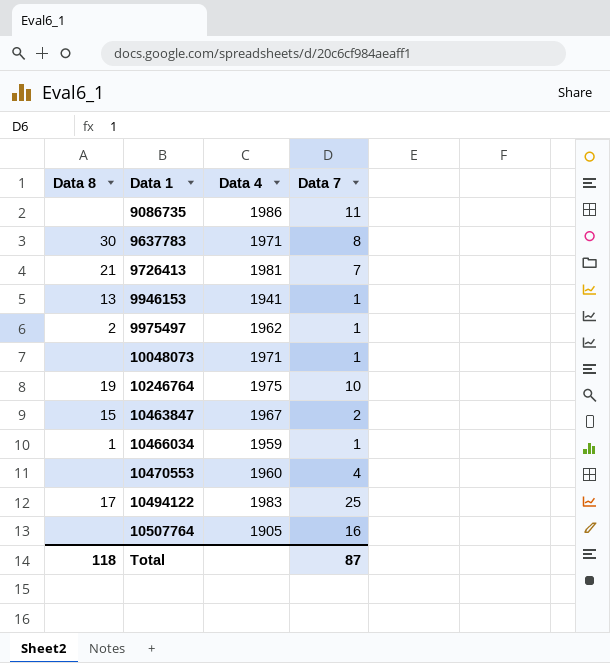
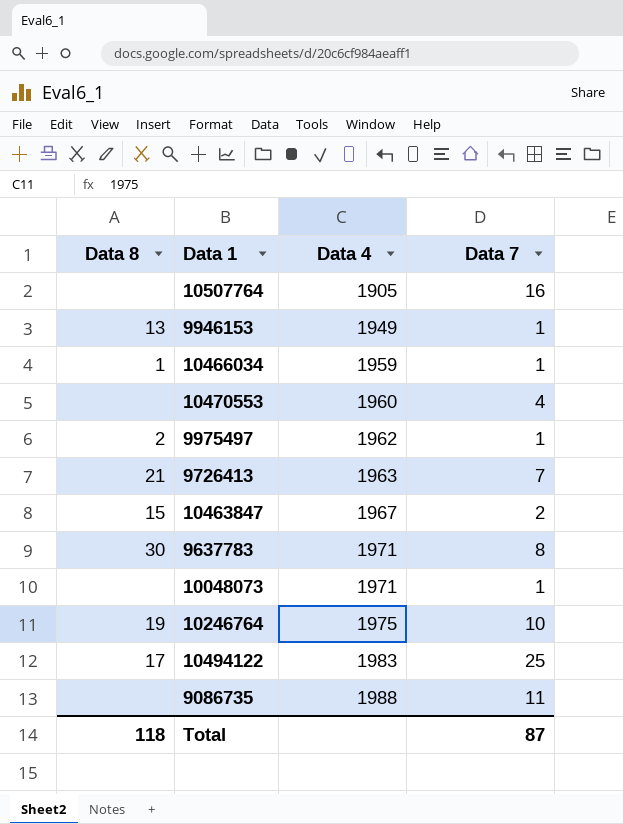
row order: Data 1 ascending -> Data 4 ascending
9946153 | Data 4: 1941 -> 1949
9726413 | Data 4: 1981 -> 1963
9086735 | Data 4: 1986 -> 1988

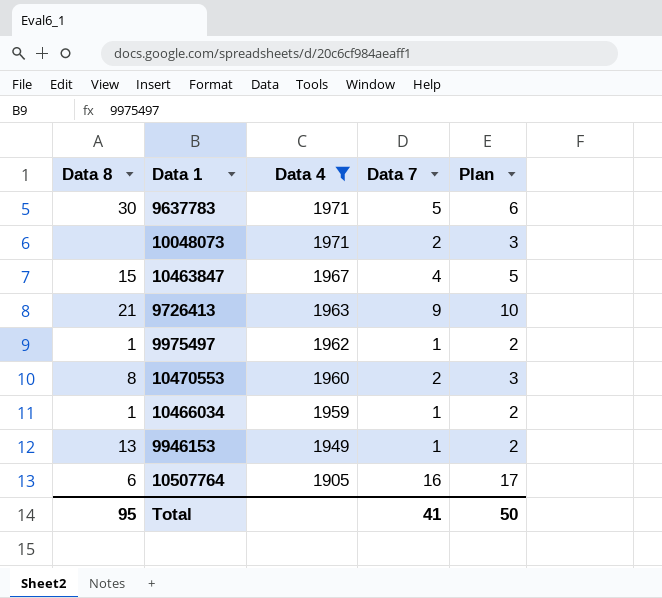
filter: none -> Data 4 <= 1971
row order: Data 4 ascending -> Data 4 descending
column Plan | formula: none -> [Data 7] + 1
9637783 | Data 7: 8 -> 5
10048073 | Data 7: 1 -> 2
10463847 | Data 7: 2 -> 4
9726413 | Data 7: 7 -> 9
9975497 | Data 8: 2 -> 1
10470553 | Data 8: none -> 8
10470553 | Data 7: 4 -> 2
10507764 | Data 8: none -> 6
Total | Data 8: 118 -> 95
Total | Data 7: 87 -> 41

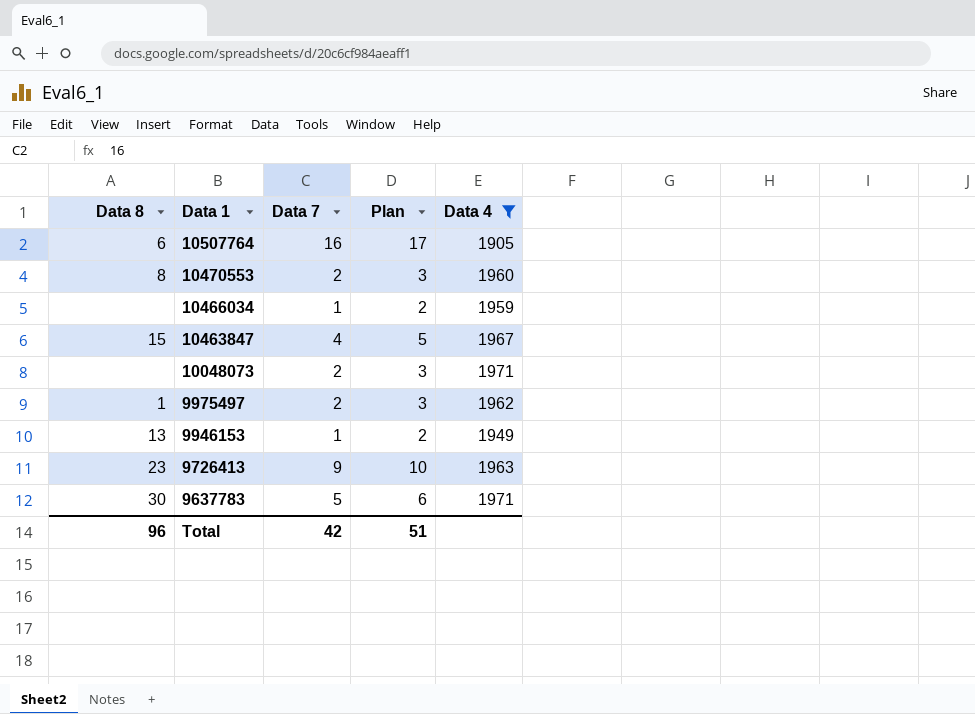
row order: Data 4 descending -> Data 1 descending
column Data 4 | position: 3 -> 5
10466034 | Data 8: 1 -> none
9975497 | Data 7: 1 -> 2
9975497 | Plan: 2 -> 3
9726413 | Data 8: 21 -> 23
Total | Data 8: 95 -> 96
Total | Data 7: 41 -> 42
Total | Plan: 50 -> 51

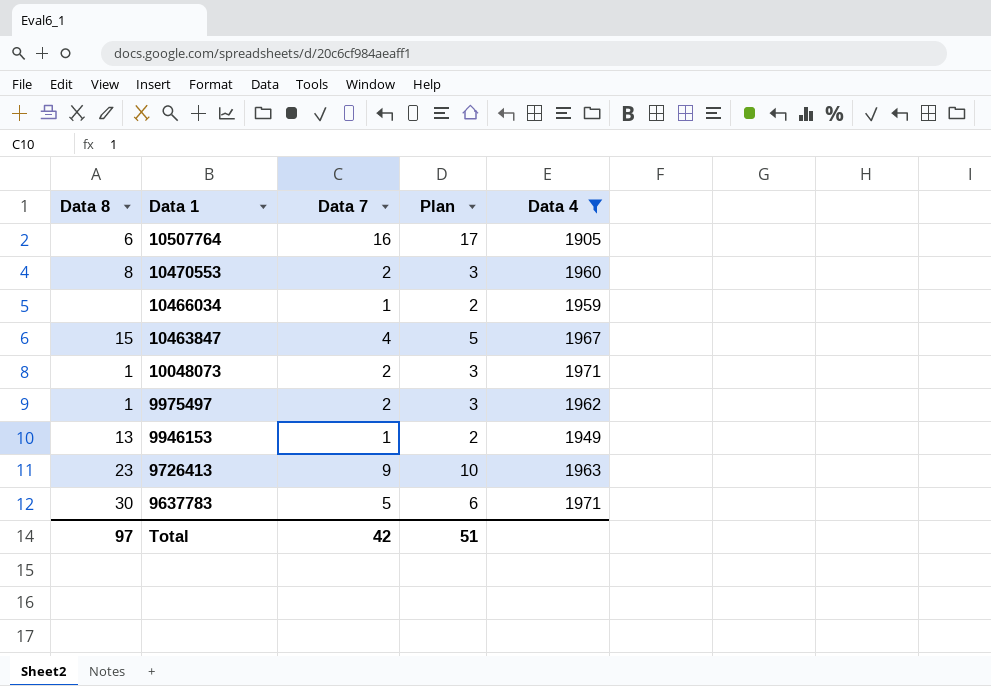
10048073 | Data 8: none -> 1
Total | Data 8: 96 -> 97

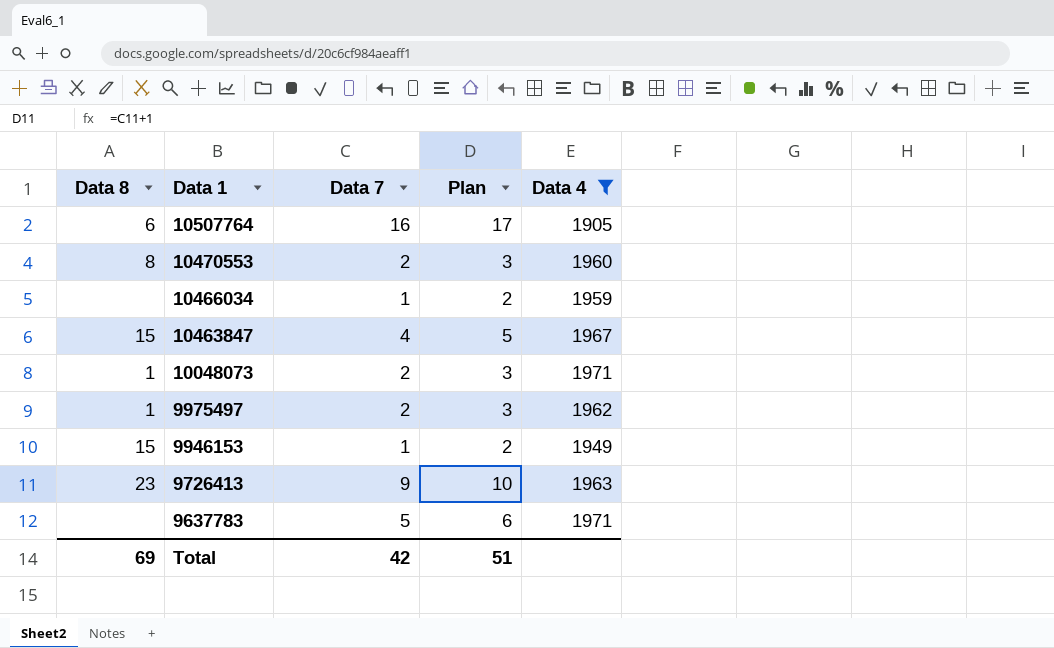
9946153 | Data 8: 13 -> 15
9637783 | Data 8: 30 -> none
Total | Data 8: 97 -> 69

